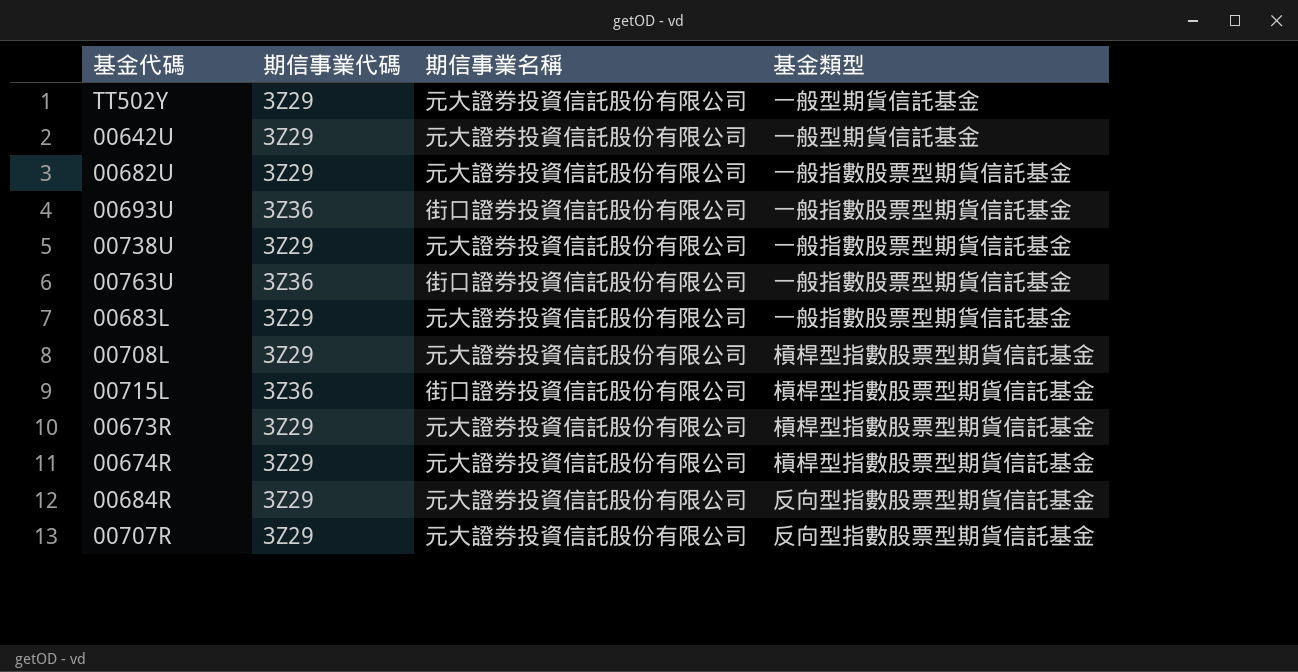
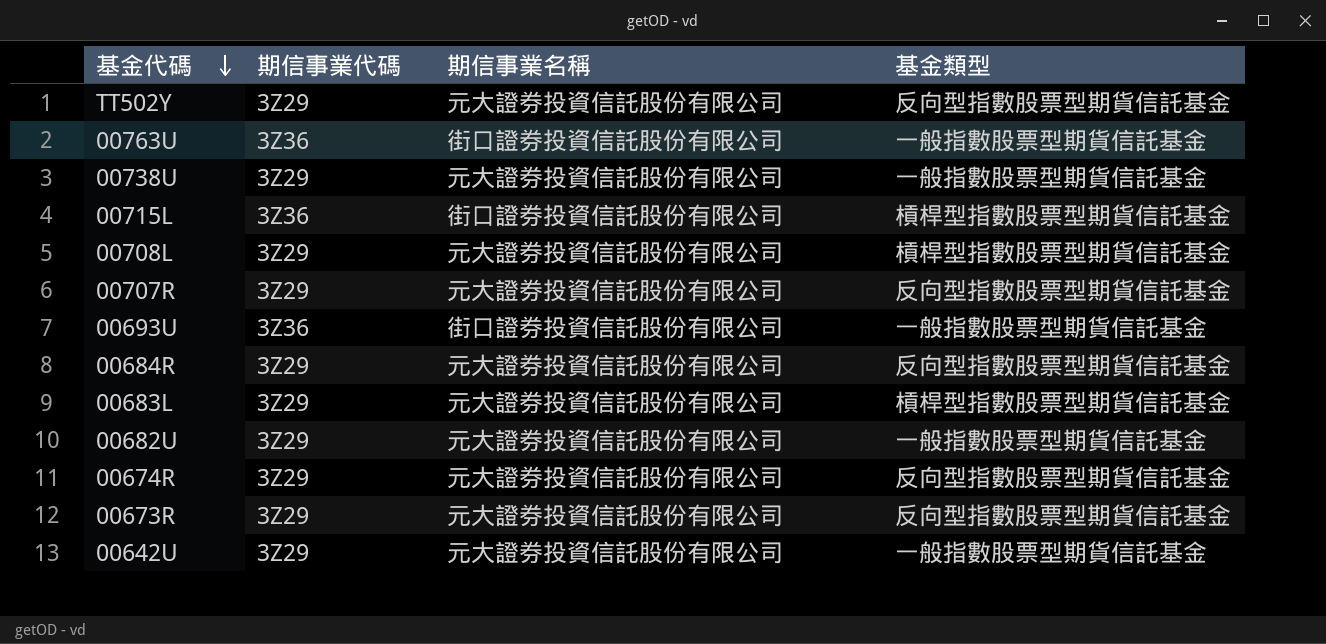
row order: none -> 基金代碼 descending
TT502Y | 基金類型: 一般型期貨信託基金 -> 反向型指數股票型期貨信託基金
00683L | 基金類型: 一般指數股票型期貨信託基金 -> 槓桿型指數股票型期貨信託基金
00674R | 基金類型: 槓桿型指數股票型期貨信託基金 -> 反向型指數股票型期貨信託基金
00673R | 基金類型: 槓桿型指數股票型期貨信託基金 -> 反向型指數股票型期貨信託基金
00642U | 基金類型: 一般型期貨信託基金 -> 一般指數股票型期貨信託基金

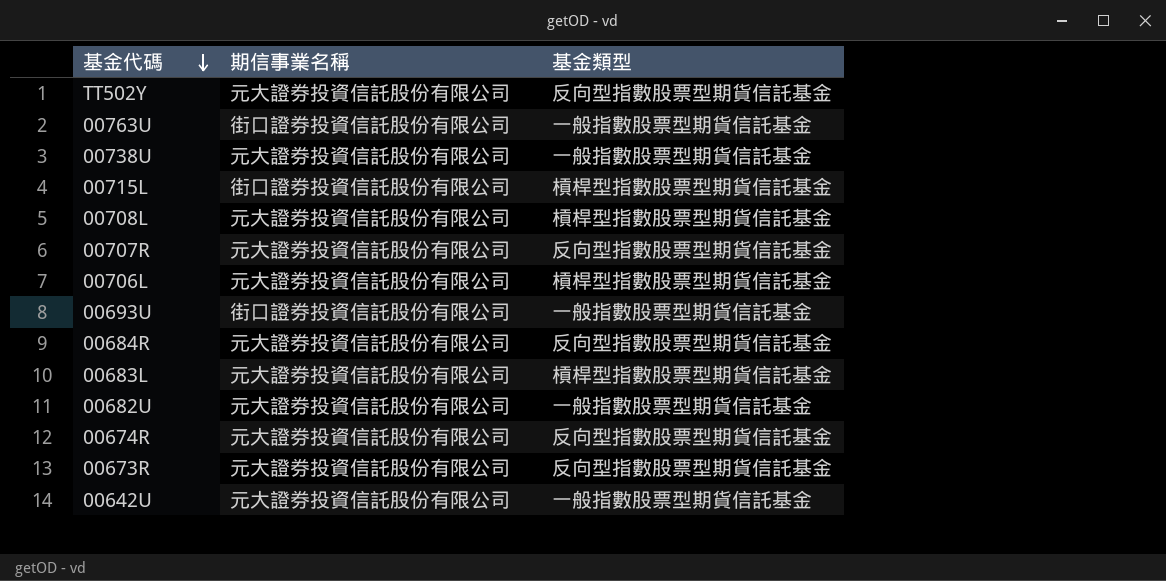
column 期信事業代碼 | position: 2 -> none
row 00706L: none -> 元大證券投資信託股份有限公司 | 槓桿型指數股票型期貨信託基金

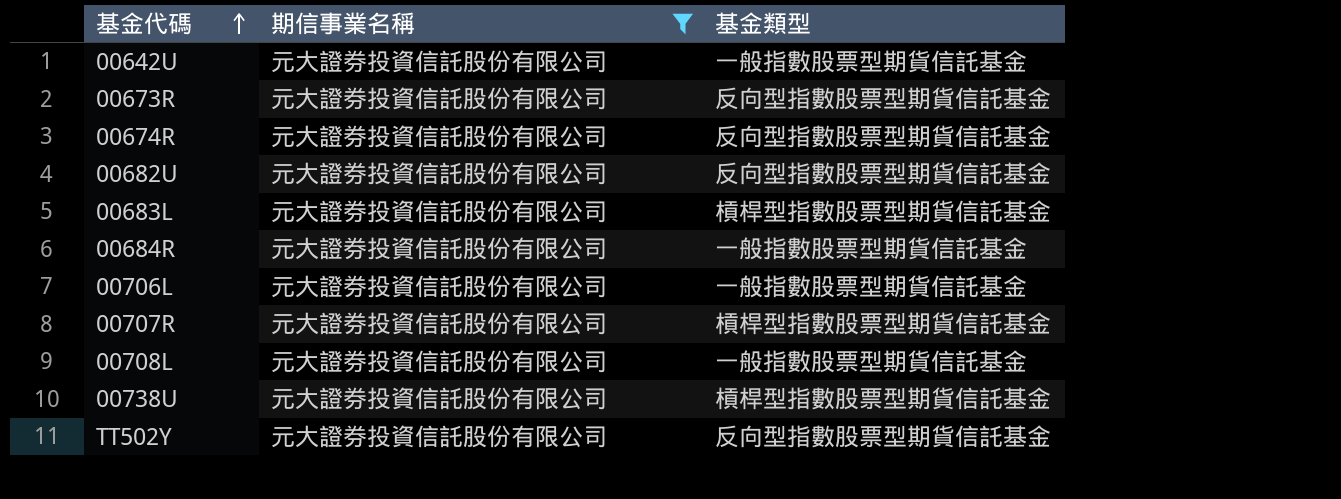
filter: none -> 期信事業名稱 = 元大證券投資信託股份有限公司
row order: 基金代碼 descending -> 基金代碼 ascending
00682U | 基金類型: 一般指數股票型期貨信託基金 -> 反向型指數股票型期貨信託基金
00684R | 基金類型: 反向型指數股票型期貨信託基金 -> 一般指數股票型期貨信託基金
00706L | 基金類型: 槓桿型指數股票型期貨信託基金 -> 一般指數股票型期貨信託基金
00707R | 基金類型: 反向型指數股票型期貨信託基金 -> 槓桿型指數股票型期貨信託基金
00708L | 基金類型: 槓桿型指數股票型期貨信託基金 -> 一般指數股票型期貨信託基金
00738U | 基金類型: 一般指數股票型期貨信託基金 -> 槓桿型指數股票型期貨信託基金

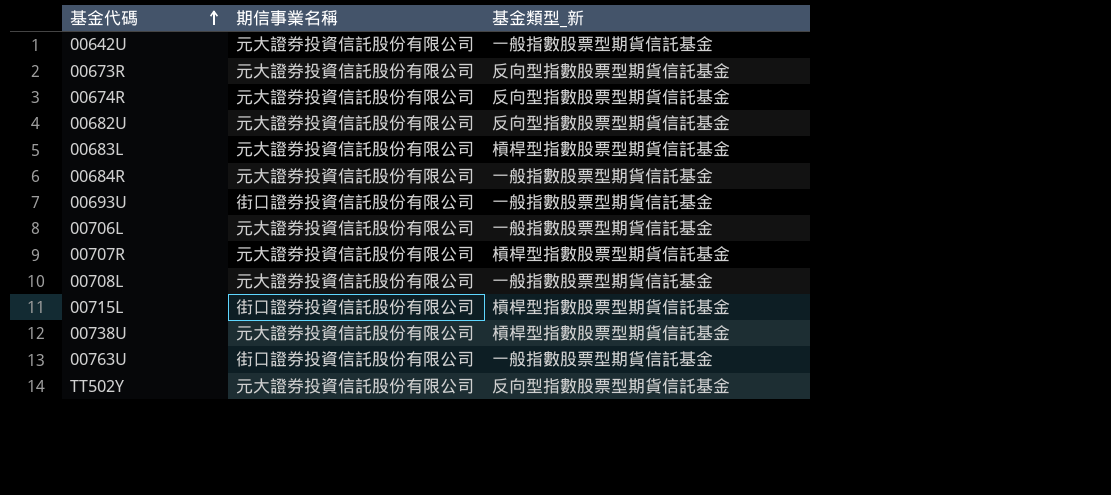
filter: 期信事業名稱 = 元大證券投資信託股份有限公司 -> none
column name: 基金類型 -> 基金類型_新

